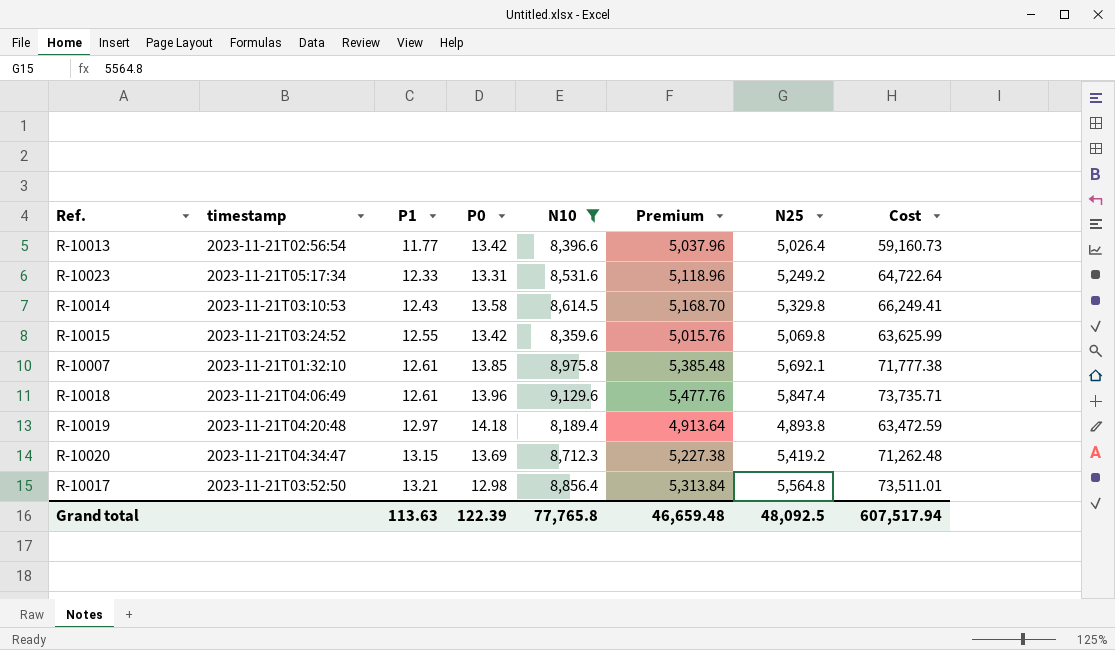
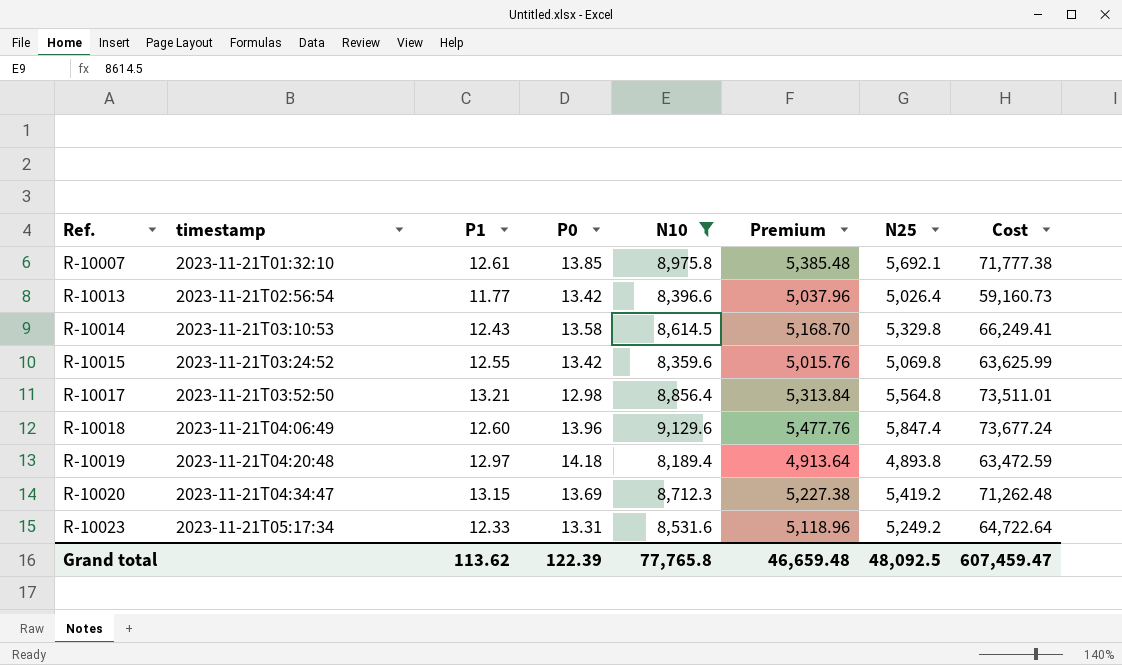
row order: P1 ascending -> Ref. ascending
R-10018 | P1: 12.61 -> 12.60
R-10018 | Cost: 73,735.71 -> 73,677.24
Grand total | P1: 113.63 -> 113.62
Grand total | Cost: 607,517.94 -> 607,459.47

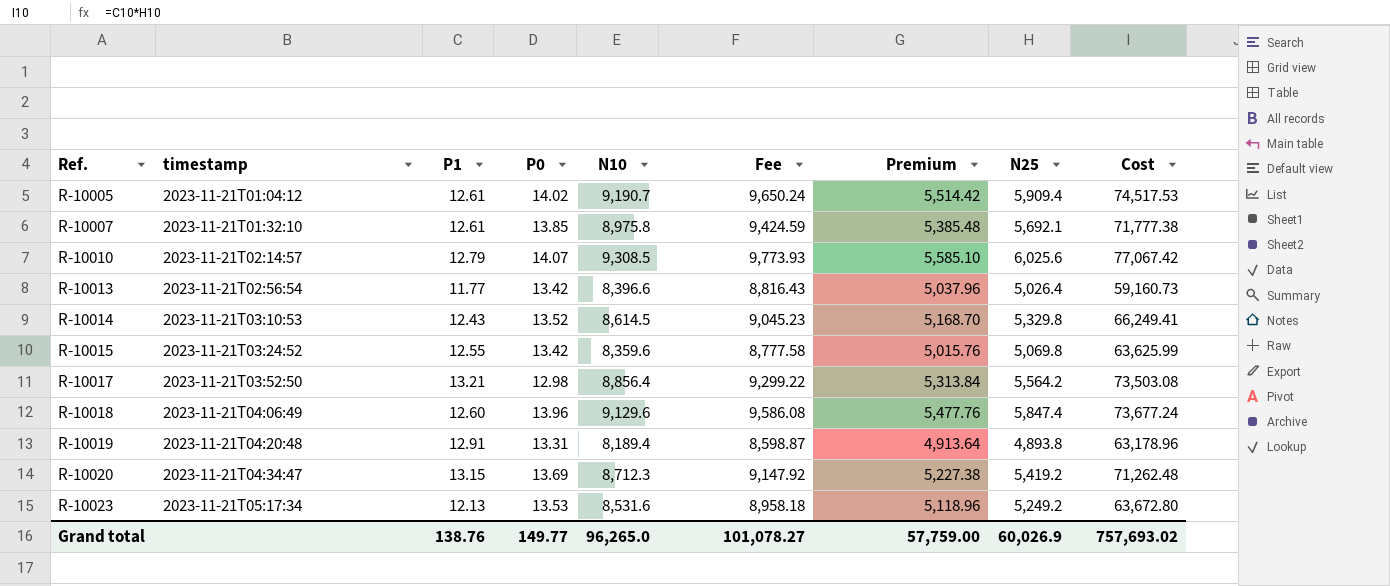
filter: N10 <= 9,129.6 -> none
column Fee | formula: none -> [N10] * 1.05
R-10014 | P0: 13.58 -> 13.52
R-10017 | N25: 5,564.8 -> 5,564.2
R-10017 | Cost: 73,511.01 -> 73,503.08
R-10019 | P1: 12.97 -> 12.91
R-10019 | P0: 14.18 -> 13.31
R-10019 | Cost: 63,472.59 -> 63,178.96
R-10023 | P1: 12.33 -> 12.13
R-10023 | P0: 13.31 -> 13.53
R-10023 | Cost: 64,722.64 -> 63,672.80
Grand total | P1: 113.62 -> 138.76
Grand total | P0: 122.39 -> 149.77
Grand total | N10: 77,765.8 -> 96,265.0
Grand total | Premium: 46,659.48 -> 57,759.00
Grand total | N25: 48,092.5 -> 60,026.9
Grand total | Cost: 607,459.47 -> 757,693.02

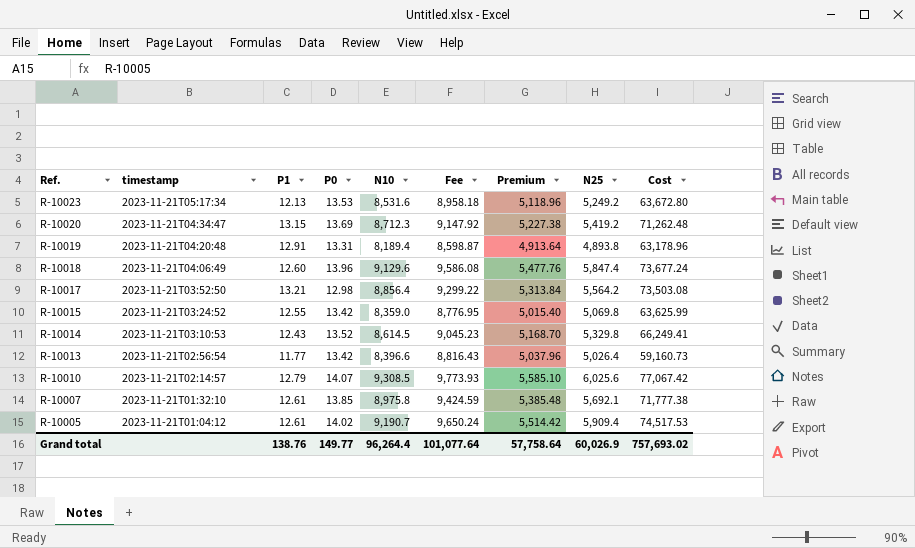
row order: Ref. ascending -> Ref. descending
R-10015 | N10: 8,359.6 -> 8,359.0
R-10015 | Fee: 8,777.58 -> 8,776.95
R-10015 | Premium: 5,015.76 -> 5,015.40
Grand total | N10: 96,265.0 -> 96,264.4
Grand total | Fee: 101,078.27 -> 101,077.64
Grand total | Premium: 57,759.00 -> 57,758.64

